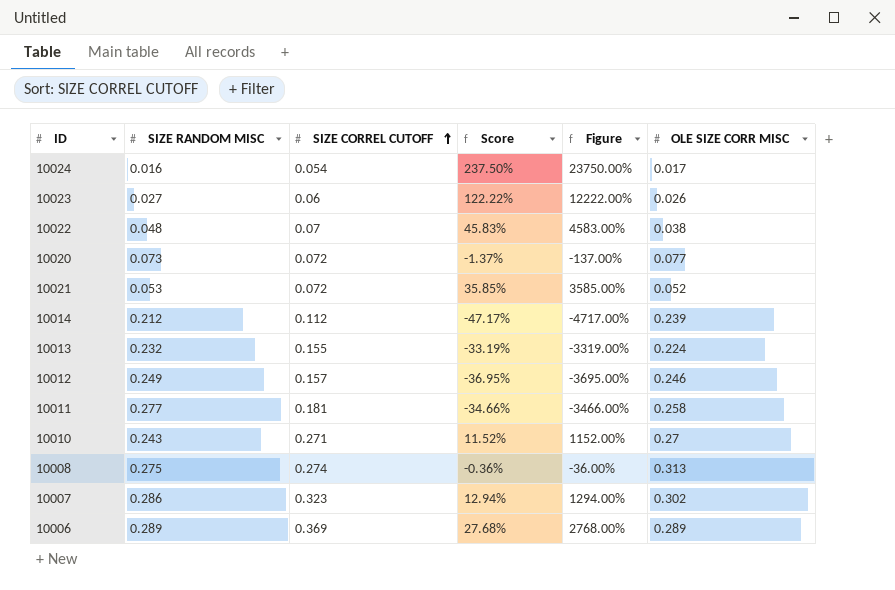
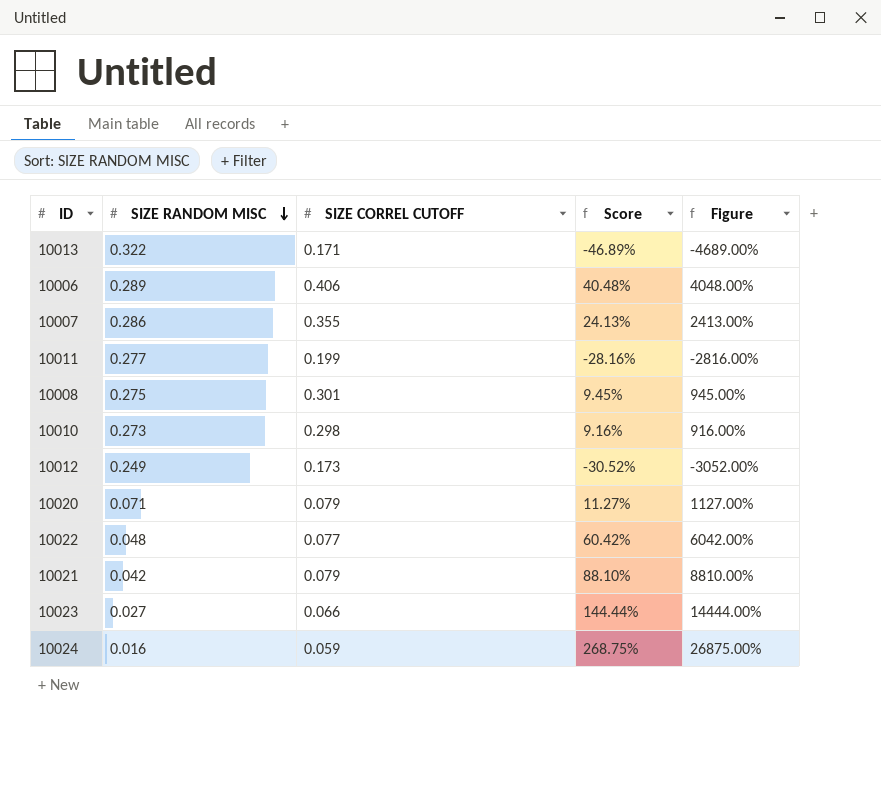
row order: SIZE CORREL CUTOFF ascending -> SIZE RANDOM MISC descending
column OLE SIZE CORR MISC | position: 6 -> none
row 10014: 0.212 | 0.112 | -47.17% | -4717.00% | 0.239 -> none
10013 | SIZE RANDOM MISC: 0.232 -> 0.322
10013 | SIZE CORREL CUTOFF: 0.155 -> 0.171
10013 | Score: -33.19% -> -46.89%
10013 | Figure: -3319.00% -> -4689.00%
10006 | SIZE CORREL CUTOFF: 0.369 -> 0.406
10006 | Score: 27.68% -> 40.48%
10006 | Figure: 2768.00% -> 4048.00%
10007 | SIZE CORREL CUTOFF: 0.323 -> 0.355
10007 | Score: 12.94% -> 24.13%
10007 | Figure: 1294.00% -> 2413.00%
10011 | SIZE CORREL CUTOFF: 0.181 -> 0.199
10011 | Score: -34.66% -> -28.16%
10011 | Figure: -3466.00% -> -2816.00%
10008 | SIZE CORREL CUTOFF: 0.274 -> 0.301
10008 | Score: -0.36% -> 9.45%
10008 | Figure: -36.00% -> 945.00%
10010 | SIZE RANDOM MISC: 0.243 -> 0.273
10010 | SIZE CORREL CUTOFF: 0.271 -> 0.298
10010 | Score: 11.52% -> 9.16%
10010 | Figure: 1152.00% -> 916.00%
10012 | SIZE CORREL CUTOFF: 0.157 -> 0.173
10012 | Score: -36.95% -> -30.52%
10012 | Figure: -3695.00% -> -3052.00%
10020 | SIZE RANDOM MISC: 0.073 -> 0.071
10020 | SIZE CORREL CUTOFF: 0.072 -> 0.079
10020 | Score: -1.37% -> 11.27%
10020 | Figure: -137.00% -> 1127.00%
10022 | SIZE CORREL CUTOFF: 0.07 -> 0.077
10022 | Score: 45.83% -> 60.42%
10022 | Figure: 4583.00% -> 6042.00%
10021 | SIZE RANDOM MISC: 0.053 -> 0.042
10021 | SIZE CORREL CUTOFF: 0.072 -> 0.079
10021 | Score: 35.85% -> 88.10%
10021 | Figure: 3585.00% -> 8810.00%
10023 | SIZE CORREL CUTOFF: 0.06 -> 0.066
10023 | Score: 122.22% -> 144.44%
10023 | Figure: 12222.00% -> 14444.00%
10024 | SIZE CORREL CUTOFF: 0.054 -> 0.059
10024 | Score: 237.50% -> 268.75%
10024 | Figure: 23750.00% -> 26875.00%

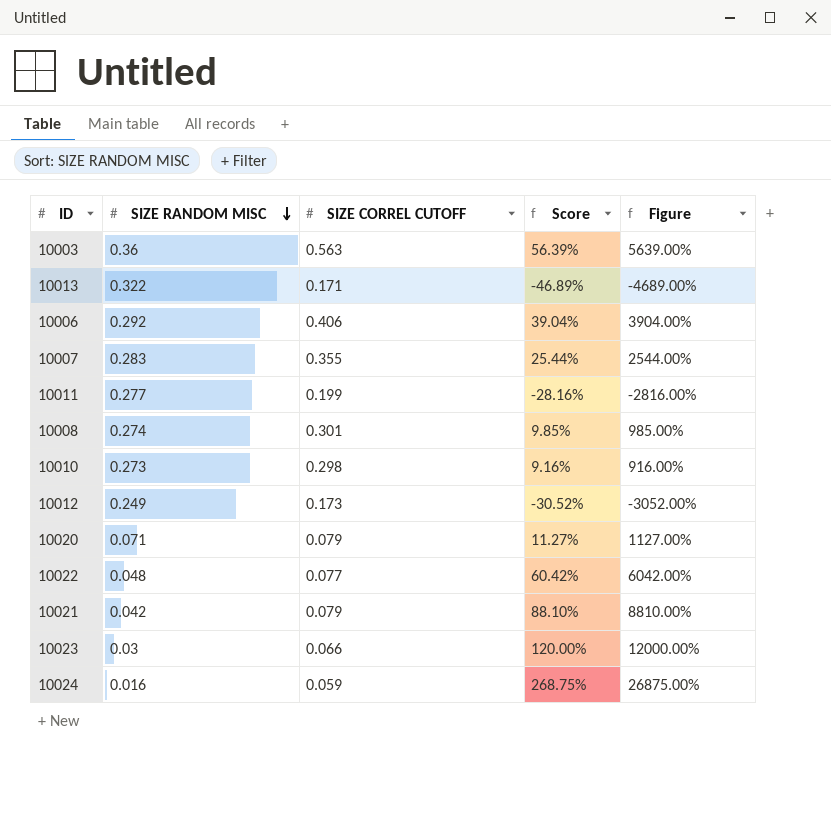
row 10003: none -> 0.36 | 0.563 | 56.39% | 5639.00%
10006 | SIZE RANDOM MISC: 0.289 -> 0.292
10006 | Score: 40.48% -> 39.04%
10006 | Figure: 4048.00% -> 3904.00%
10007 | SIZE RANDOM MISC: 0.286 -> 0.283
10007 | Score: 24.13% -> 25.44%
10007 | Figure: 2413.00% -> 2544.00%
10008 | SIZE RANDOM MISC: 0.275 -> 0.274
10008 | Score: 9.45% -> 9.85%
10008 | Figure: 945.00% -> 985.00%
10023 | SIZE RANDOM MISC: 0.027 -> 0.03
10023 | Score: 144.44% -> 120.00%
10023 | Figure: 14444.00% -> 12000.00%

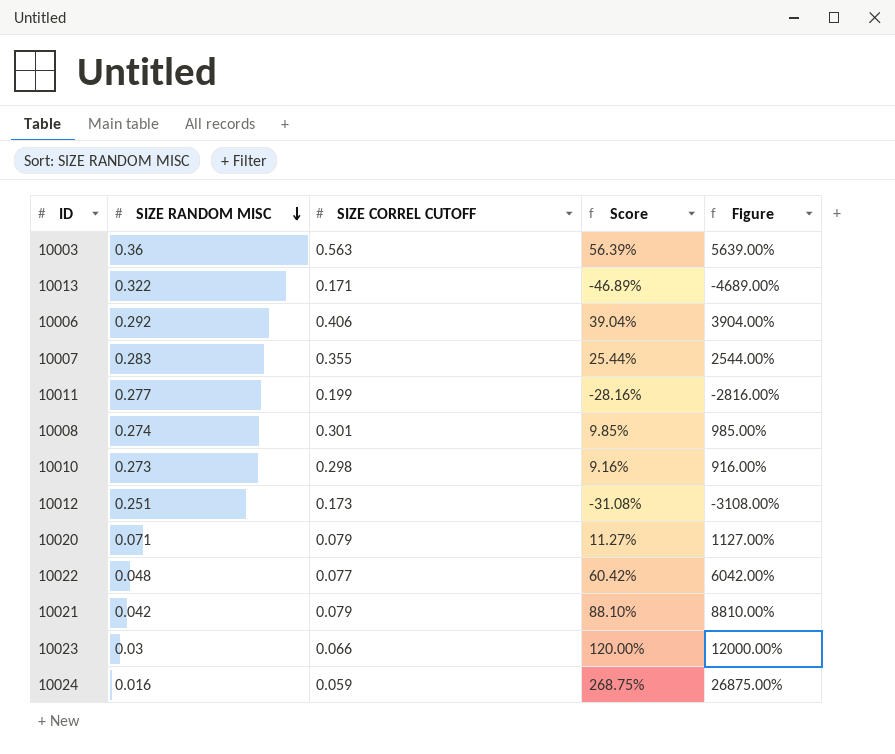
10012 | SIZE RANDOM MISC: 0.249 -> 0.251
10012 | Score: -30.52% -> -31.08%
10012 | Figure: -3052.00% -> -3108.00%

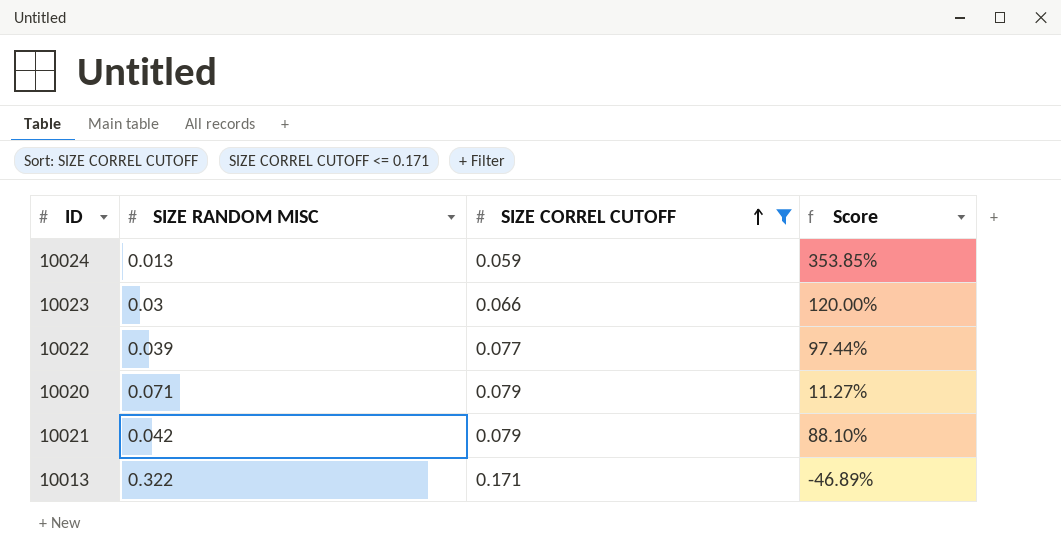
filter: none -> SIZE CORREL CUTOFF <= 0.171
row order: SIZE RANDOM MISC descending -> SIZE CORREL CUTOFF ascending
column Figure | formula: [Score] * 100 -> none
10024 | SIZE RANDOM MISC: 0.016 -> 0.013
10024 | Score: 268.75% -> 353.85%
10022 | SIZE RANDOM MISC: 0.048 -> 0.039
10022 | Score: 60.42% -> 97.44%

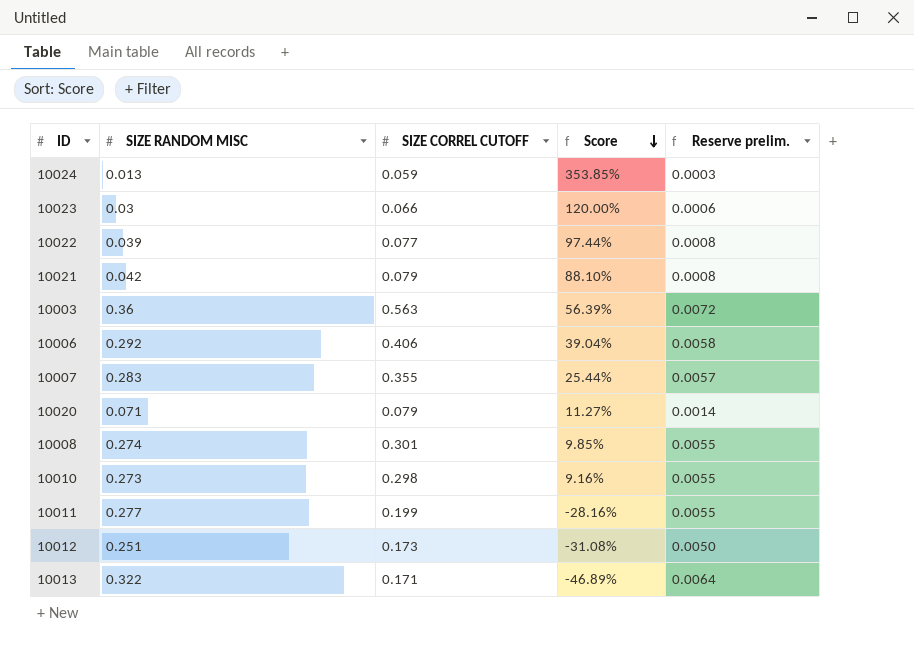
filter: SIZE CORREL CUTOFF <= 0.171 -> none
row order: SIZE CORREL CUTOFF ascending -> Score descending
column Reserve prelim. | formula: none -> [SIZE RANDOM MISC] * 0.02

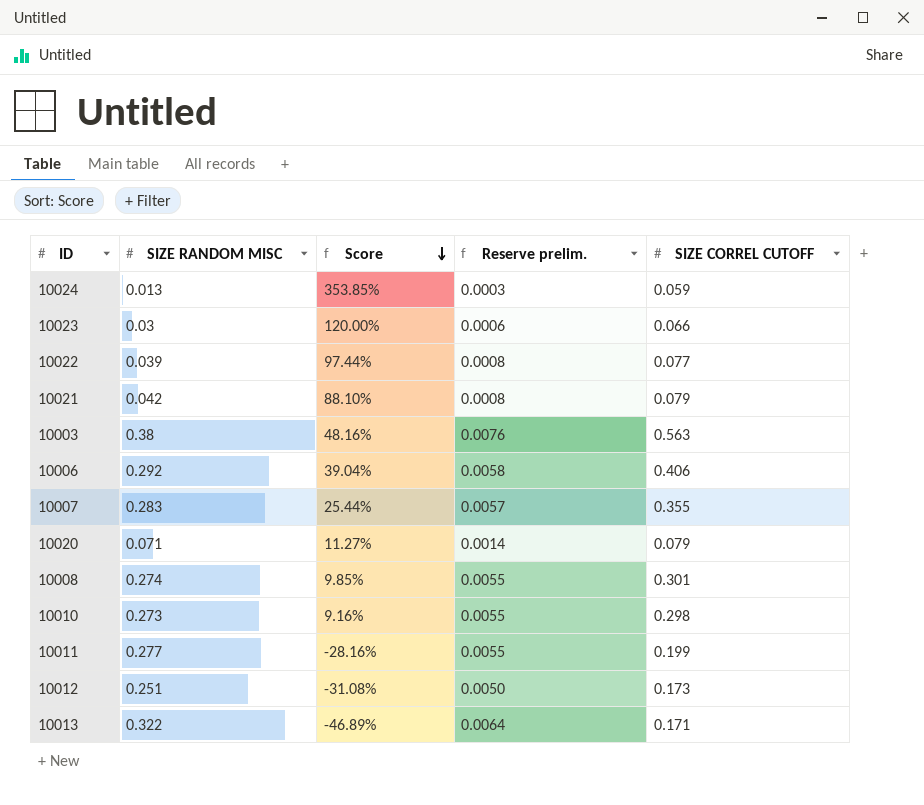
column SIZE CORREL CUTOFF | position: 3 -> 5
10003 | SIZE RANDOM MISC: 0.36 -> 0.38
10003 | Score: 56.39% -> 48.16%
10003 | Reserve prelim.: 0.0072 -> 0.0076

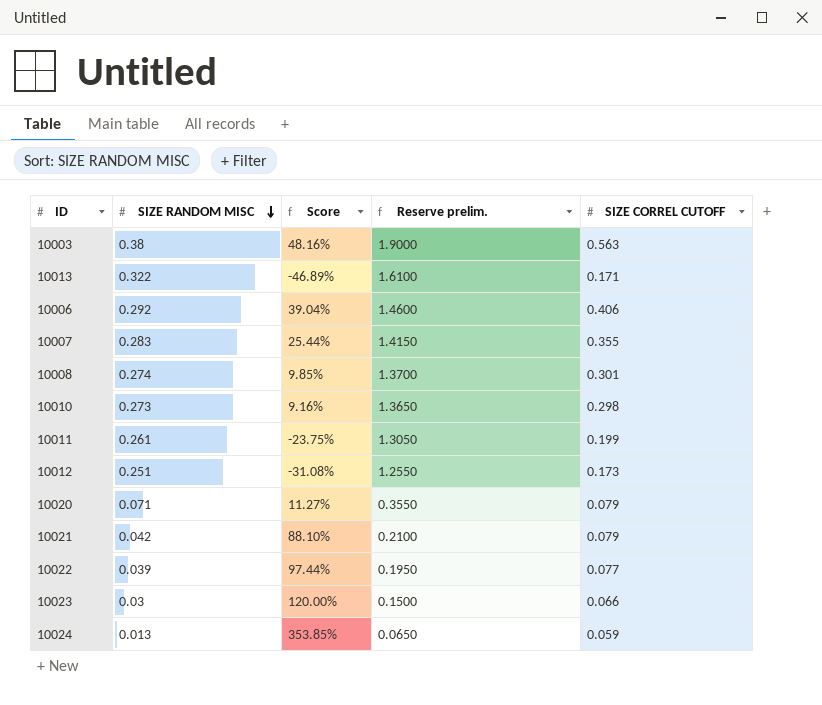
row order: Score descending -> SIZE RANDOM MISC descending
column Reserve prelim. | formula: [SIZE RANDOM MISC] * 0.02 -> [SIZE RANDOM MISC] * 5
10011 | SIZE RANDOM MISC: 0.277 -> 0.261
10011 | Score: -28.16% -> -23.75%

